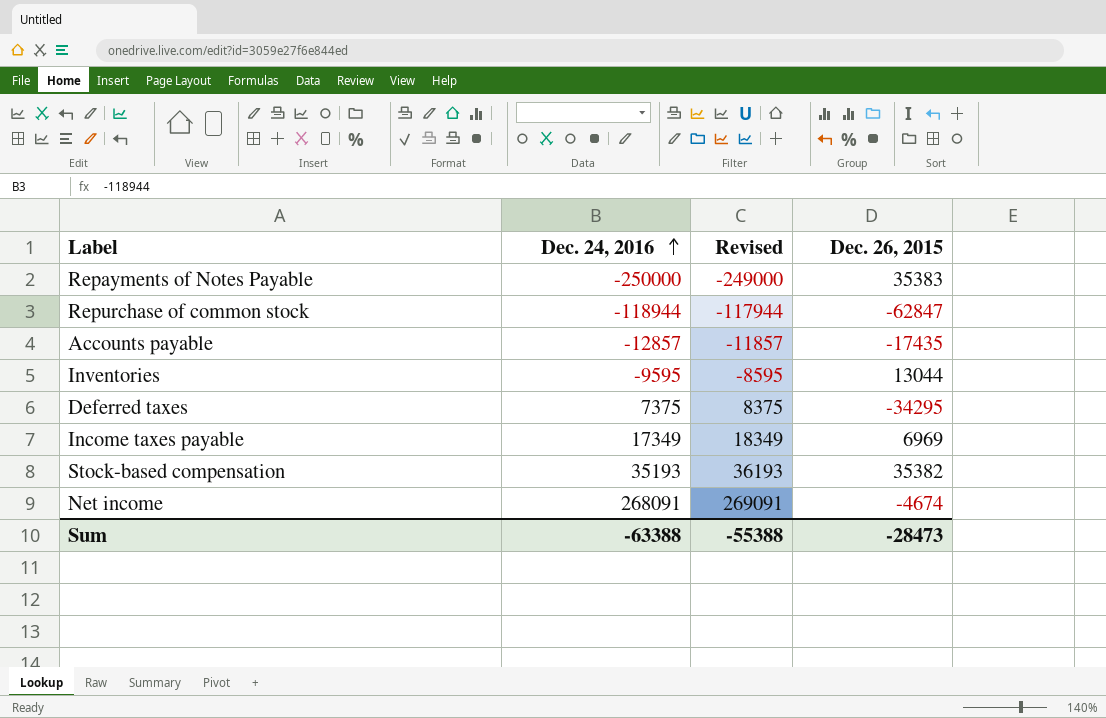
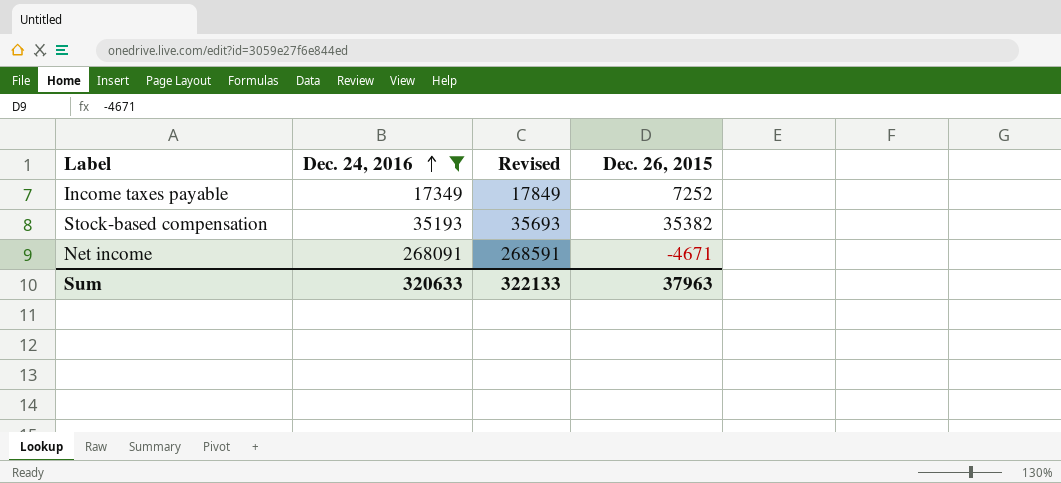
filter: none -> Dec. 24, 2016 >= 17349
column Revised | formula: [Dec. 24, 2016] + 1000 -> [Dec. 24, 2016] + 500
Income taxes payable | Dec. 26, 2015: 6969 -> 7252
Net income | Dec. 26, 2015: -4674 -> -4671
Sum | Dec. 24, 2016: -63388 -> 320633
Sum | Revised: -55388 -> 322133
Sum | Dec. 26, 2015: -28473 -> 37963

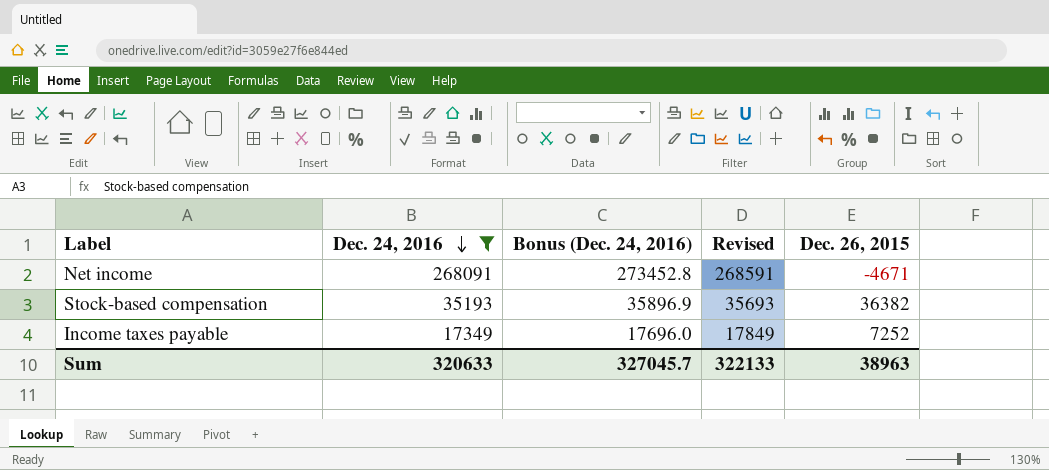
row order: Dec. 24, 2016 ascending -> Dec. 24, 2016 descending
column Bonus (Dec. 24, 2016) | formula: none -> [Dec. 24, 2016] * 1.02
Stock-based compensation | Dec. 26, 2015: 35382 -> 36382
Sum | Dec. 26, 2015: 37963 -> 38963

